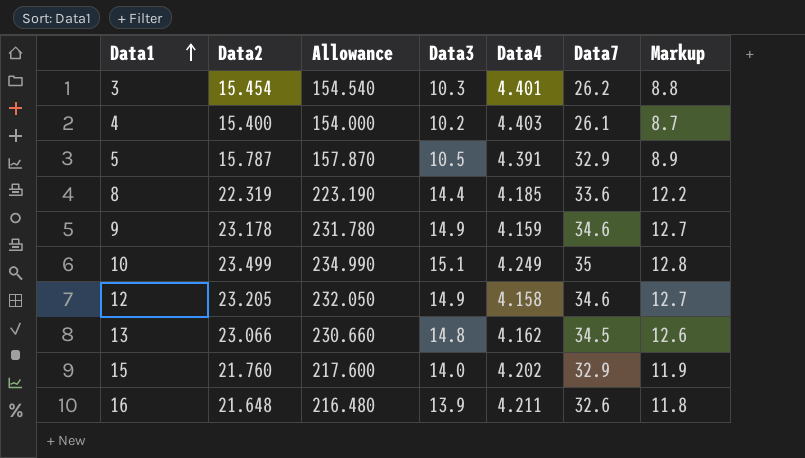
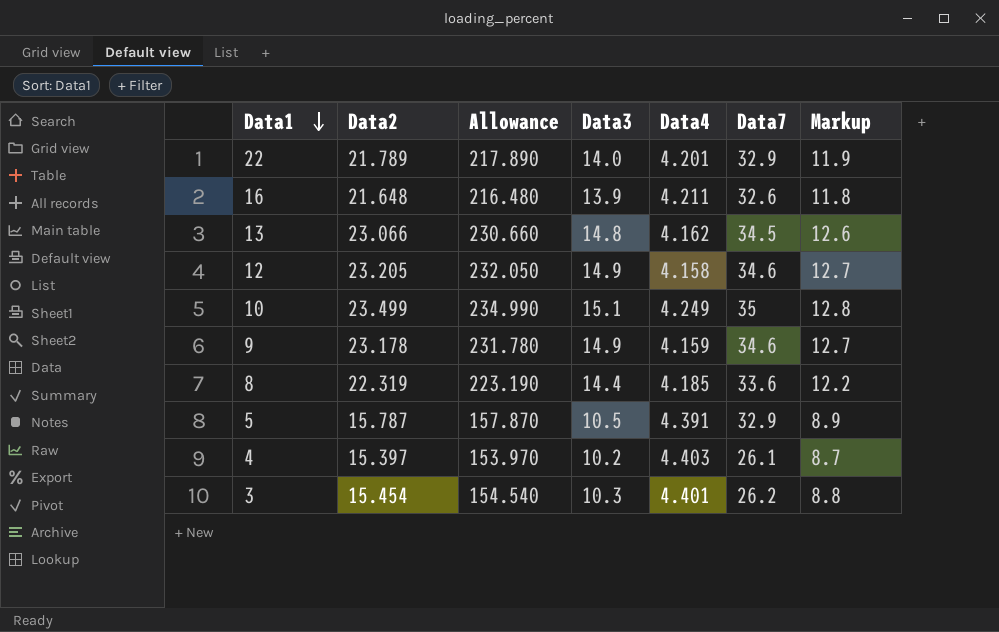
row order: Data1 ascending -> Data1 descending
row 15: 21.760 | 217.600 | 14.0 | 4.202 | 32.9 | 11.9 -> none
row 22: none -> 21.789 | 217.890 | 14.0 | 4.201 | 32.9 | 11.9
4 | Data2: 15.400 -> 15.397
4 | Allowance: 154.000 -> 153.970

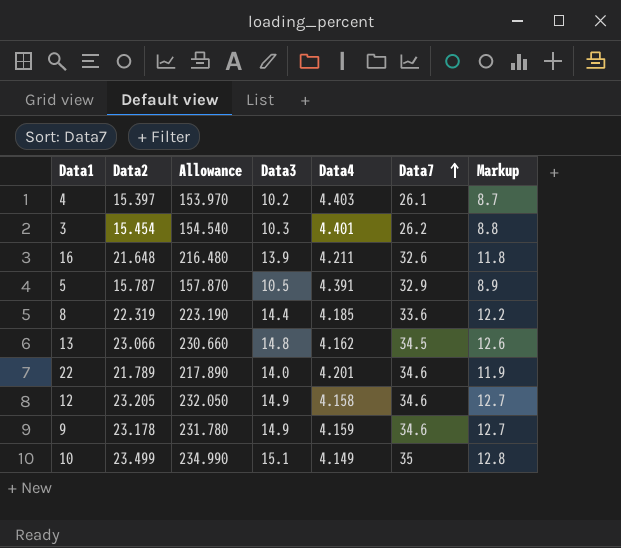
row order: Data1 descending -> Data7 ascending
22 | Data7: 32.9 -> 34.6
10 | Data4: 4.249 -> 4.149

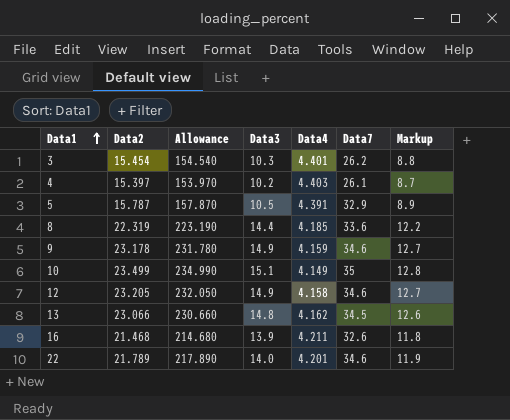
row order: Data7 ascending -> Data1 ascending
16 | Data2: 21.648 -> 21.468
16 | Allowance: 216.480 -> 214.680

